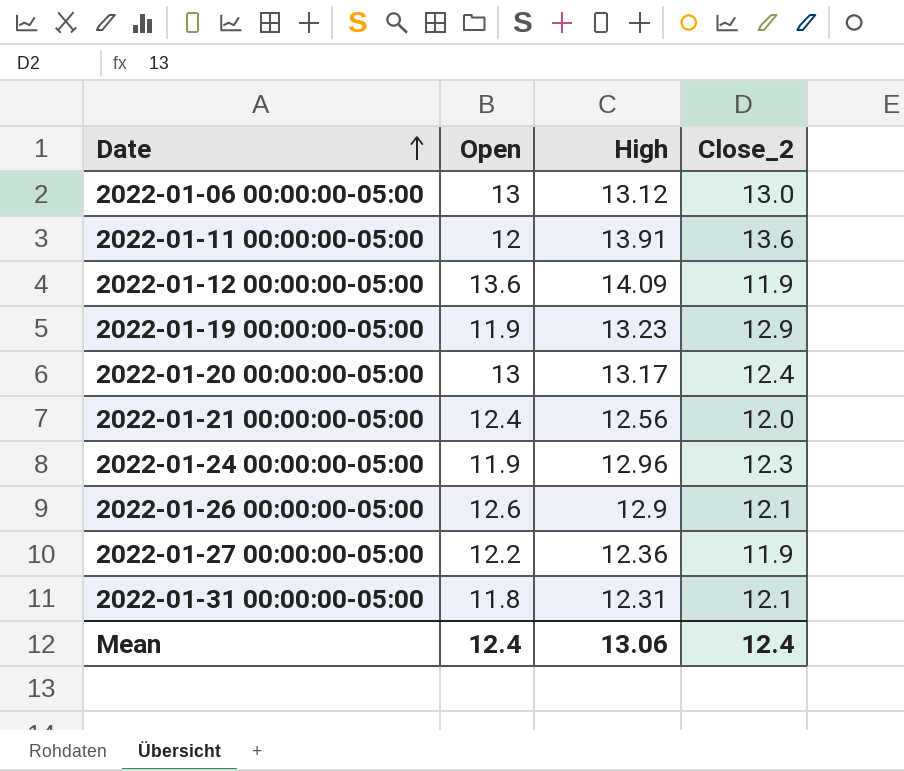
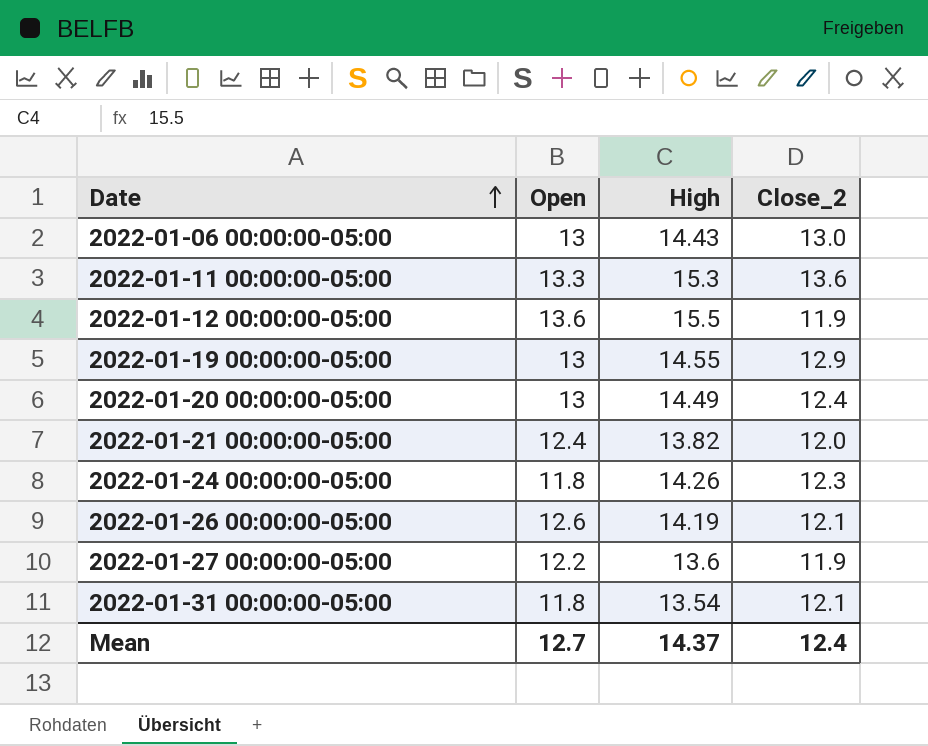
2022-01-06 00:00:00-05:00 | High: 13.12 -> 14.43
2022-01-11 00:00:00-05:00 | Open: 12 -> 13.3
2022-01-11 00:00:00-05:00 | High: 13.91 -> 15.3
2022-01-12 00:00:00-05:00 | High: 14.09 -> 15.5
2022-01-19 00:00:00-05:00 | Open: 11.9 -> 13
2022-01-19 00:00:00-05:00 | High: 13.23 -> 14.55
2022-01-20 00:00:00-05:00 | High: 13.17 -> 14.49
2022-01-21 00:00:00-05:00 | High: 12.56 -> 13.82
2022-01-24 00:00:00-05:00 | Open: 11.9 -> 11.8
2022-01-24 00:00:00-05:00 | High: 12.96 -> 14.26
2022-01-26 00:00:00-05:00 | High: 12.9 -> 14.19
2022-01-27 00:00:00-05:00 | High: 12.36 -> 13.6
2022-01-31 00:00:00-05:00 | High: 12.31 -> 13.54
Mean | Open: 12.4 -> 12.7
Mean | High: 13.06 -> 14.37

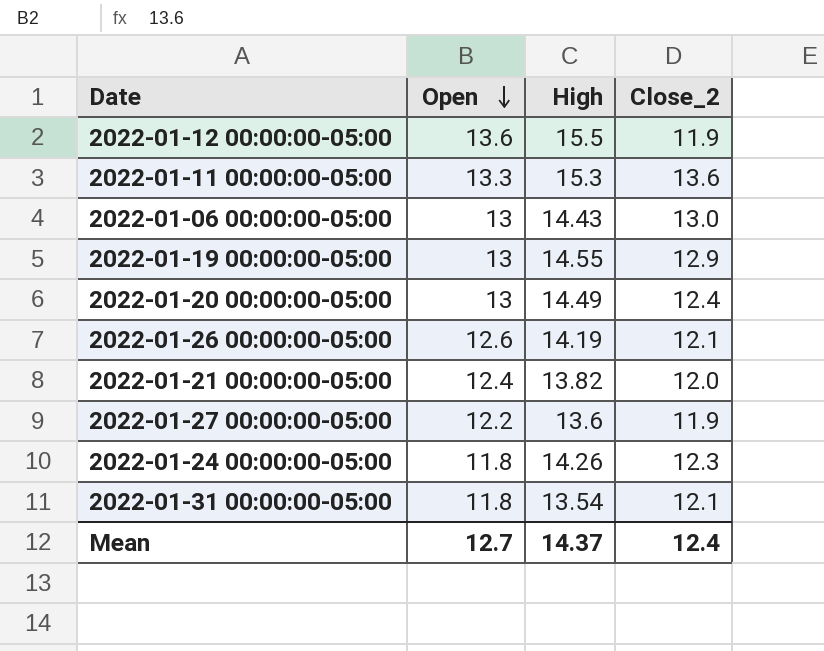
row order: Date ascending -> Open descending

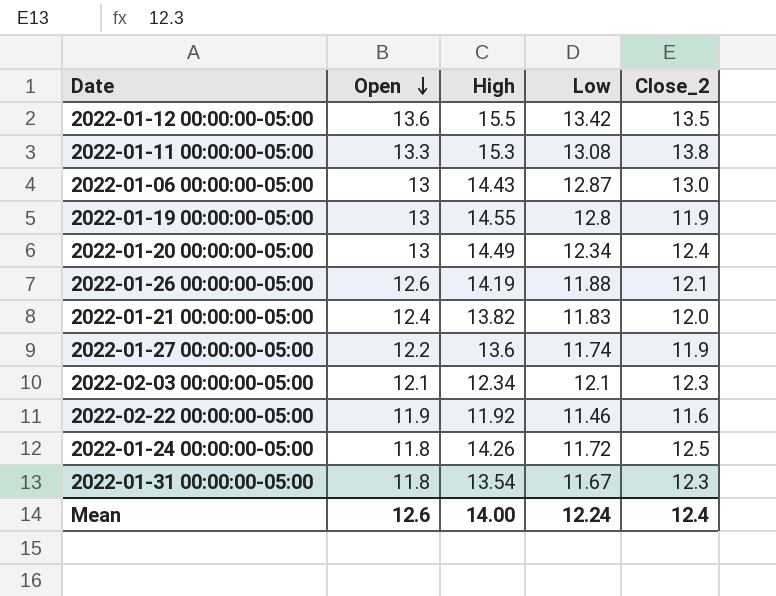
column Low | position: none -> 4
2022-01-12 00:00:00-05:00 | Close_2: 11.9 -> 13.5
2022-01-11 00:00:00-05:00 | Close_2: 13.6 -> 13.8
2022-01-19 00:00:00-05:00 | Close_2: 12.9 -> 11.9
row 2022-02-03 00:00:00-05:00: none -> 12.1 | 12.34 | 12.1 | 12.3
row 2022-02-22 00:00:00-05:00: none -> 11.9 | 11.92 | 11.46 | 11.6
2022-01-24 00:00:00-05:00 | Close_2: 12.3 -> 12.5
2022-01-31 00:00:00-05:00 | Close_2: 12.1 -> 12.3
Mean | Open: 12.7 -> 12.6
Mean | High: 14.37 -> 14.00

